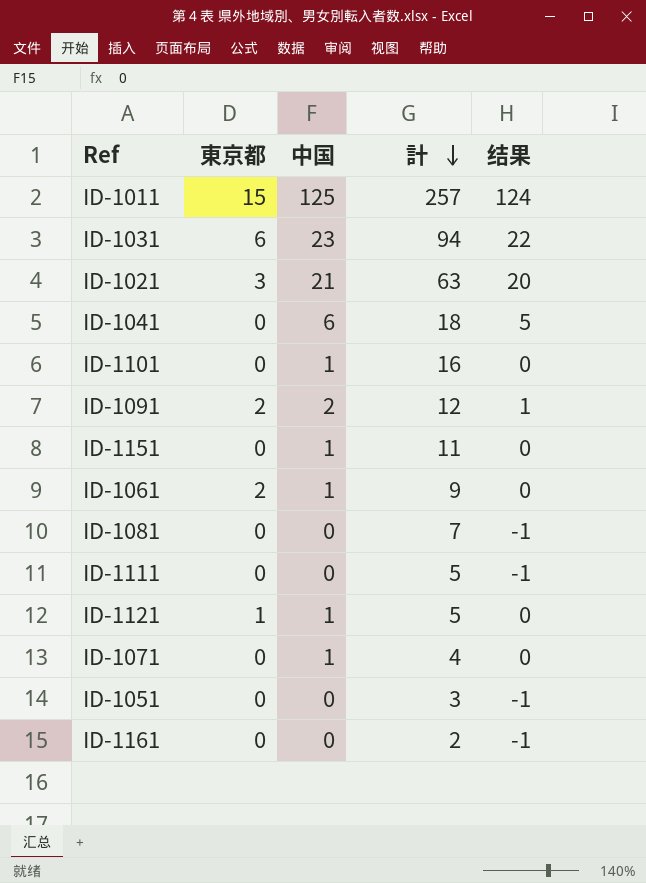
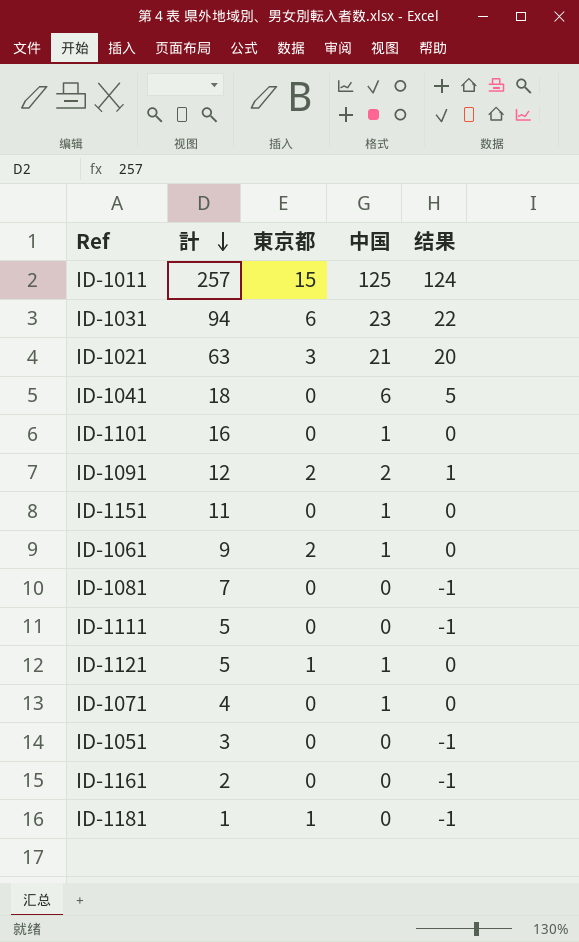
column 計 | position: 4 -> 2
row ID-1181: none -> 1 | 1 | 0 | -1

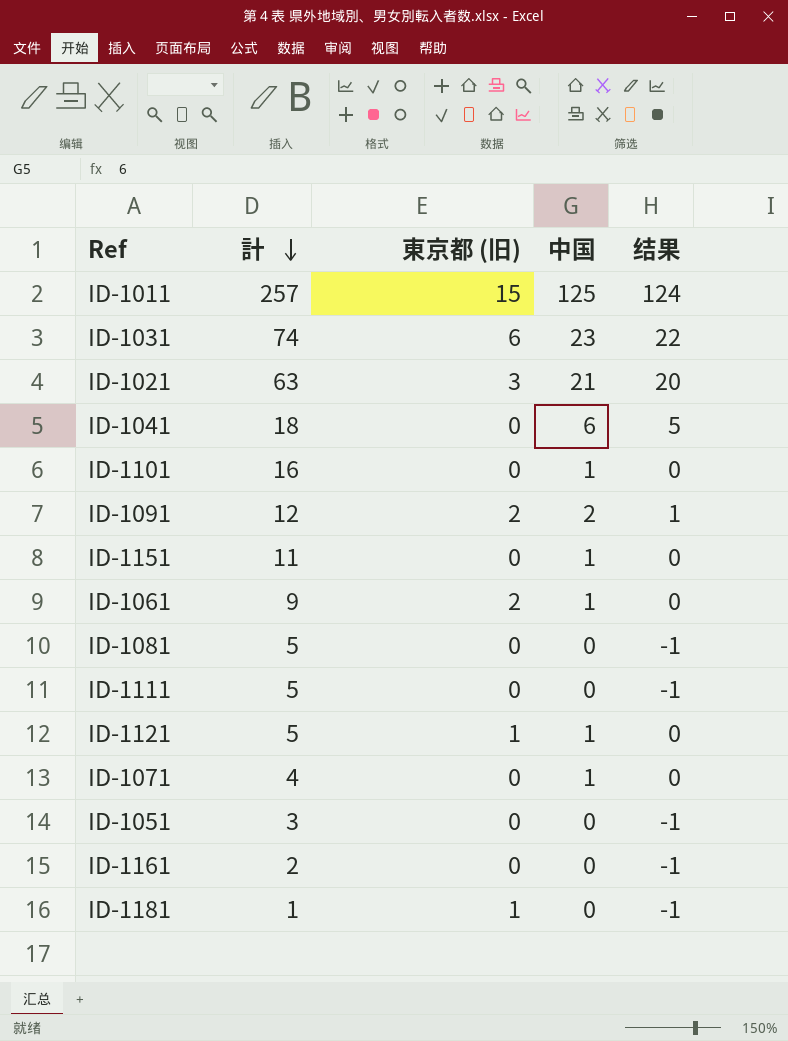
column name: 東京都 -> 東京都 (旧)
ID-1031 | 計: 94 -> 74
ID-1081 | 計: 7 -> 5

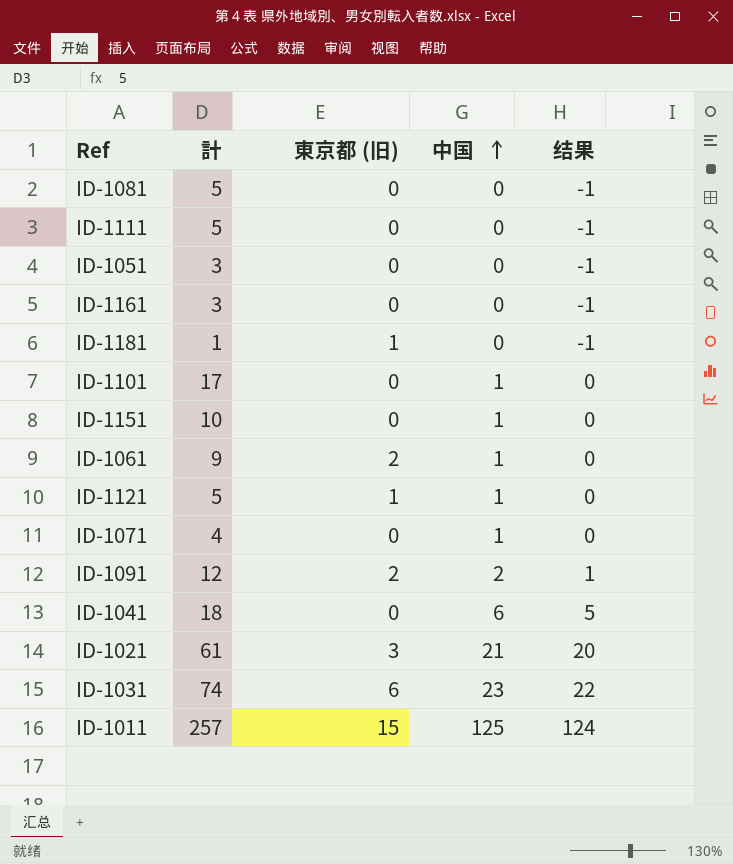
row order: 計 descending -> 中国 ascending
ID-1161 | 計: 2 -> 3
ID-1101 | 計: 16 -> 17
ID-1151 | 計: 11 -> 10
ID-1021 | 計: 63 -> 61

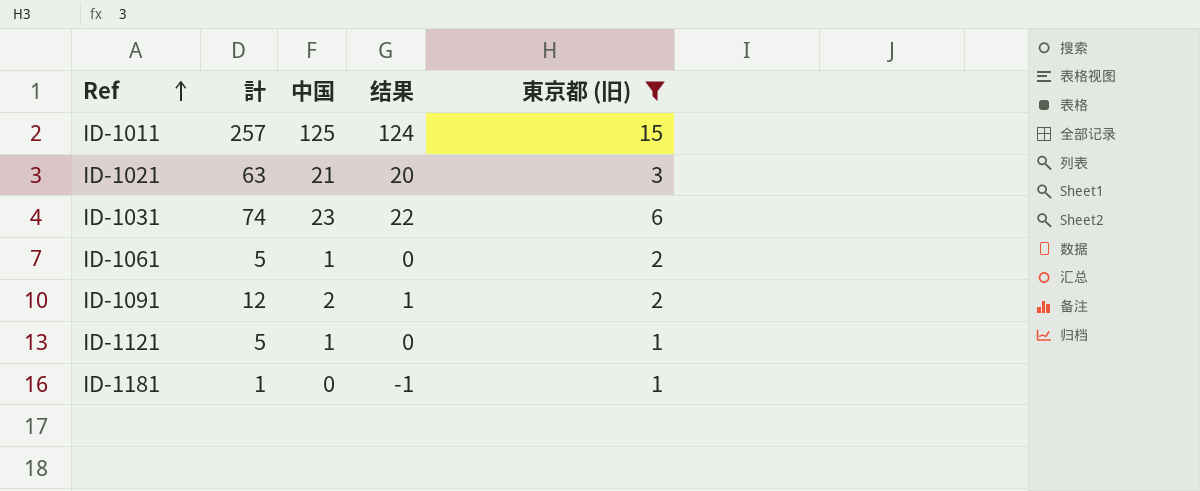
filter: none -> 東京都 (旧) != 0
row order: 中国 ascending -> Ref ascending
column 東京都 (旧) | position: 3 -> 5
ID-1021 | 計: 61 -> 63
ID-1061 | 計: 9 -> 5

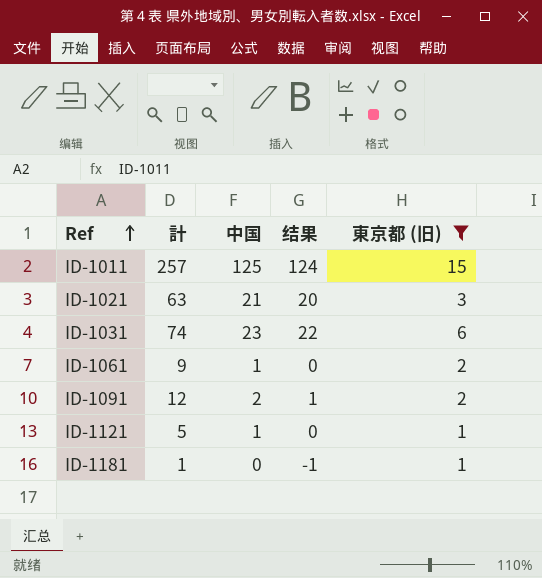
ID-1061 | 計: 5 -> 9

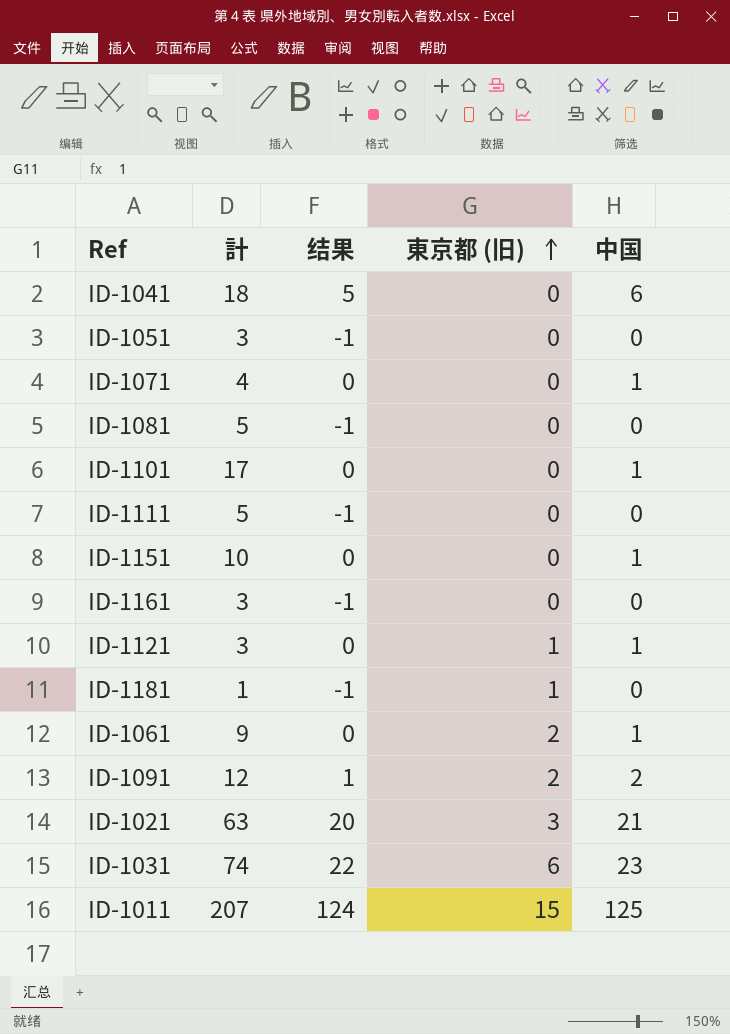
filter: 東京都 (旧) != 0 -> none
row order: Ref ascending -> 東京都 (旧) ascending
column 中国 | position: 3 -> 5
ID-1121 | 計: 5 -> 3
ID-1011 | 計: 257 -> 207

